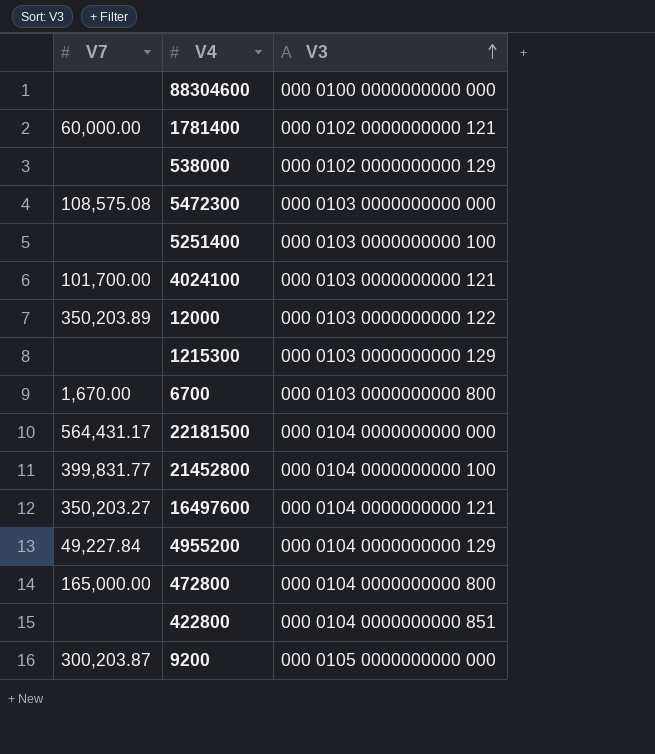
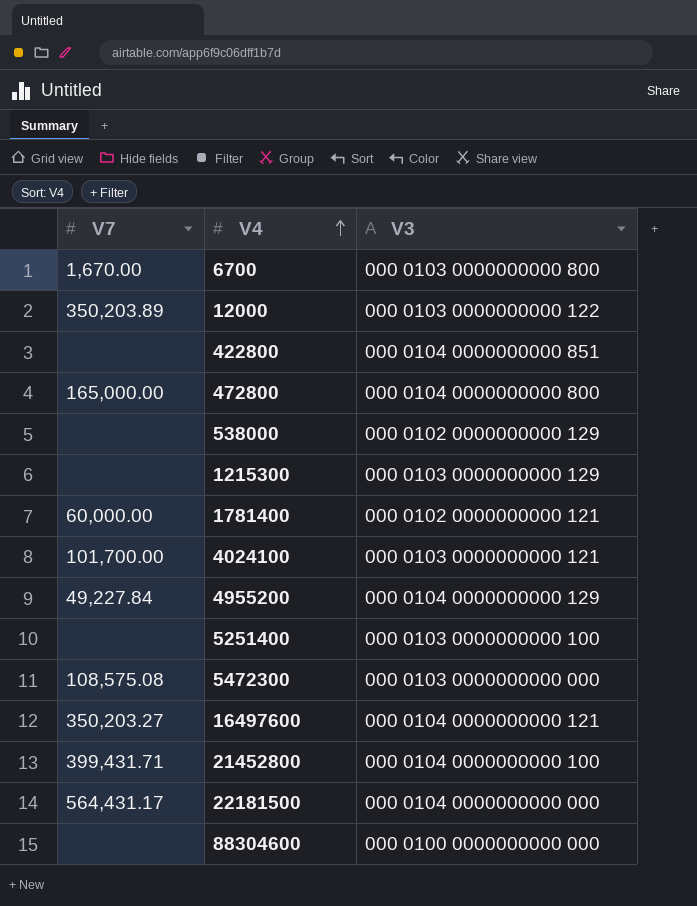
row order: V3 ascending -> V4 ascending
row 9200: 300,203.87 | 000 0105 0000000000 000 -> none
21452800 | V7: 399,831.77 -> 399,431.71

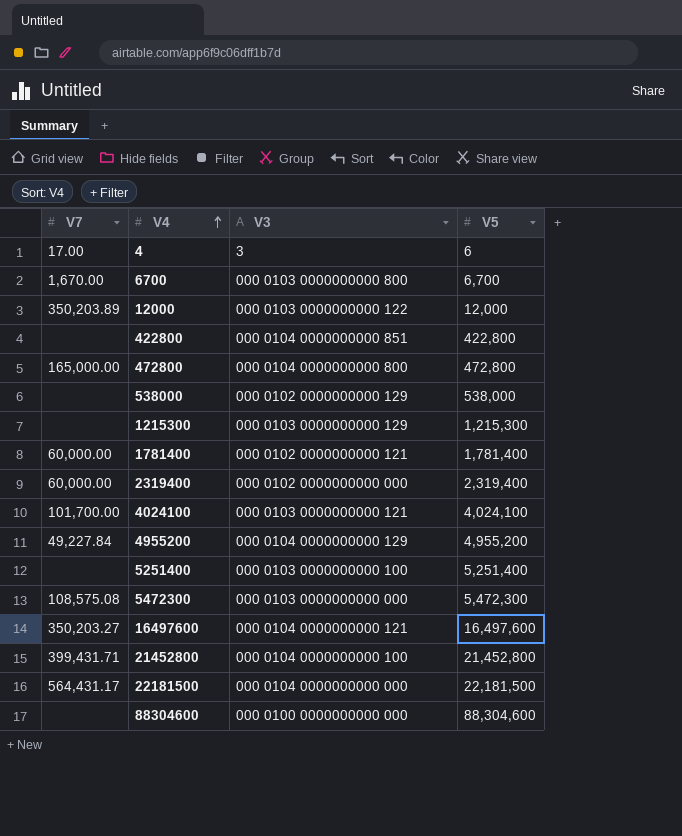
column V5 | position: none -> 4
row 4: none -> 17.00 | 3 | 6
row 2319400: none -> 60,000.00 | 000 0102 0000000000 000 | 2,319,400

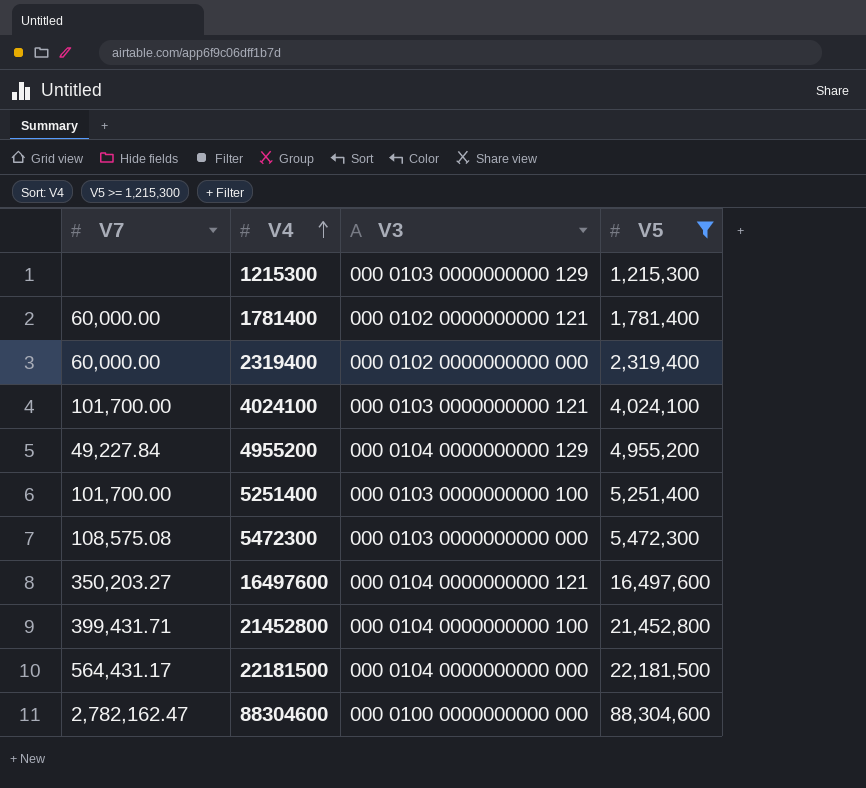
filter: none -> V5 >= 1,215,300
5251400 | V7: none -> 101,700.00
88304600 | V7: none -> 2,782,162.47

